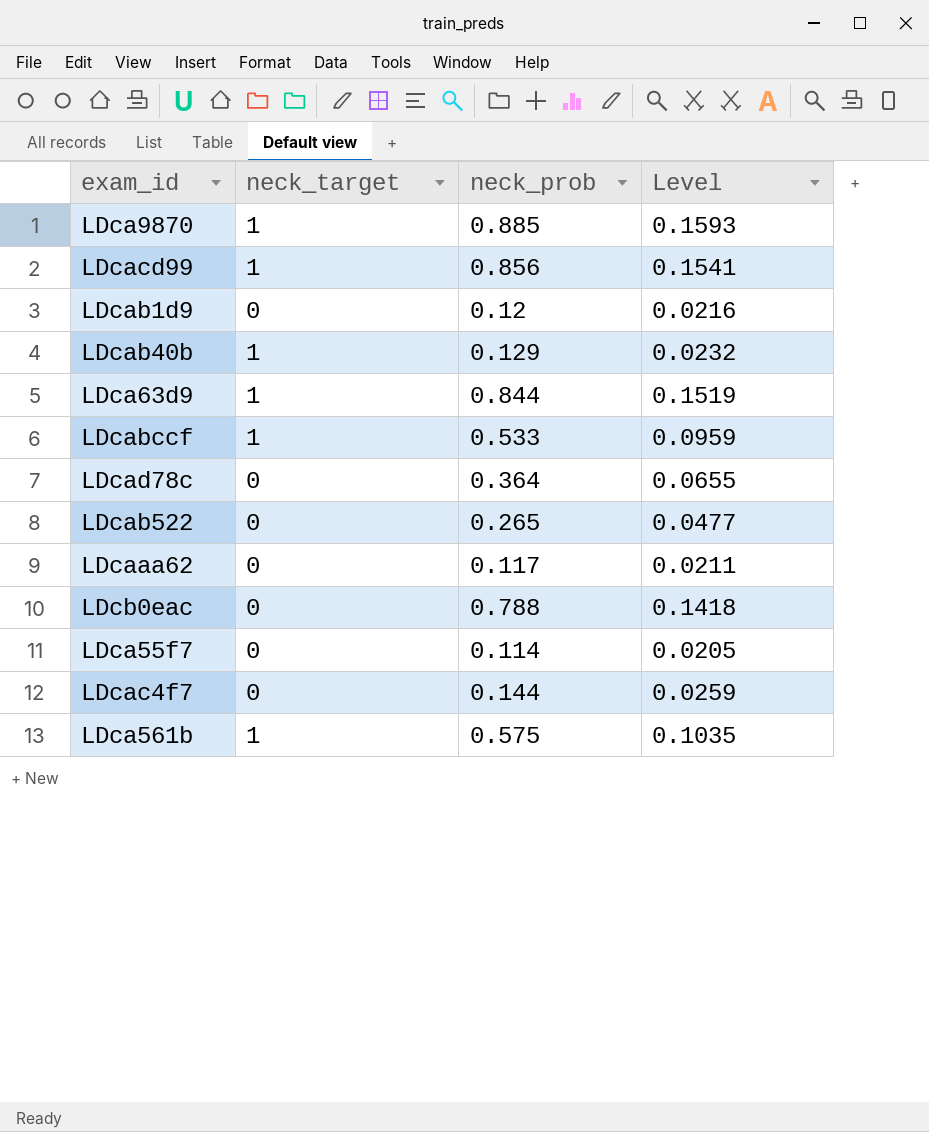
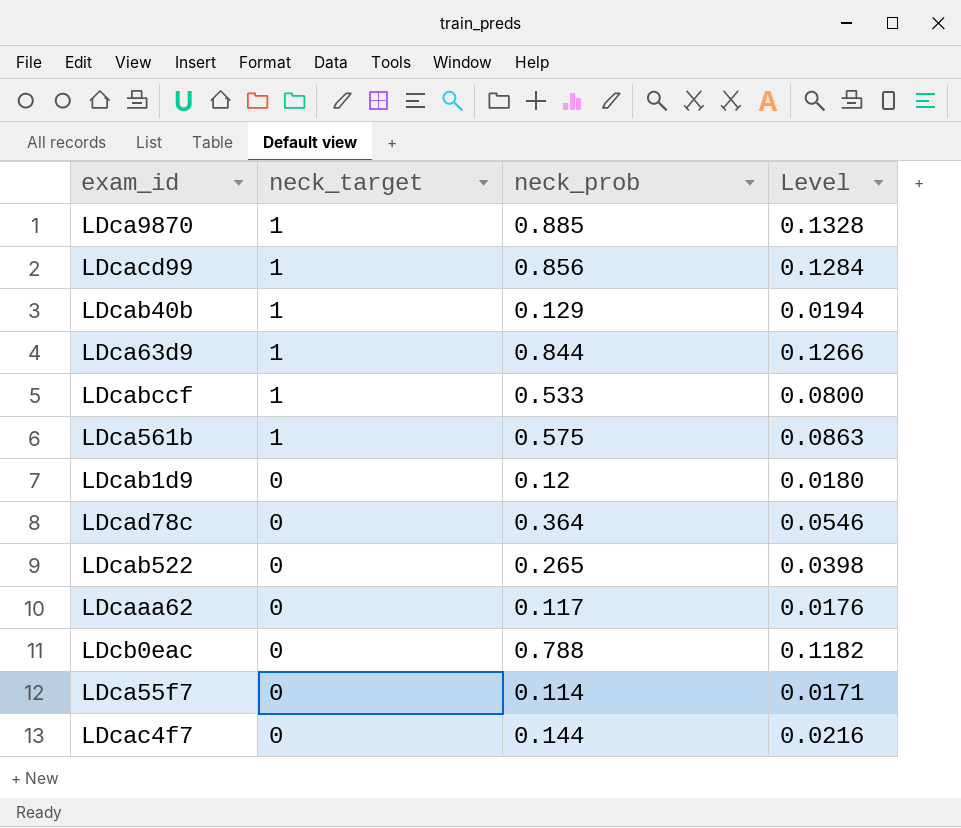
row order: none -> neck_target descending
column Level | formula: [neck_prob] * 0.18 -> [neck_prob] * 0.15

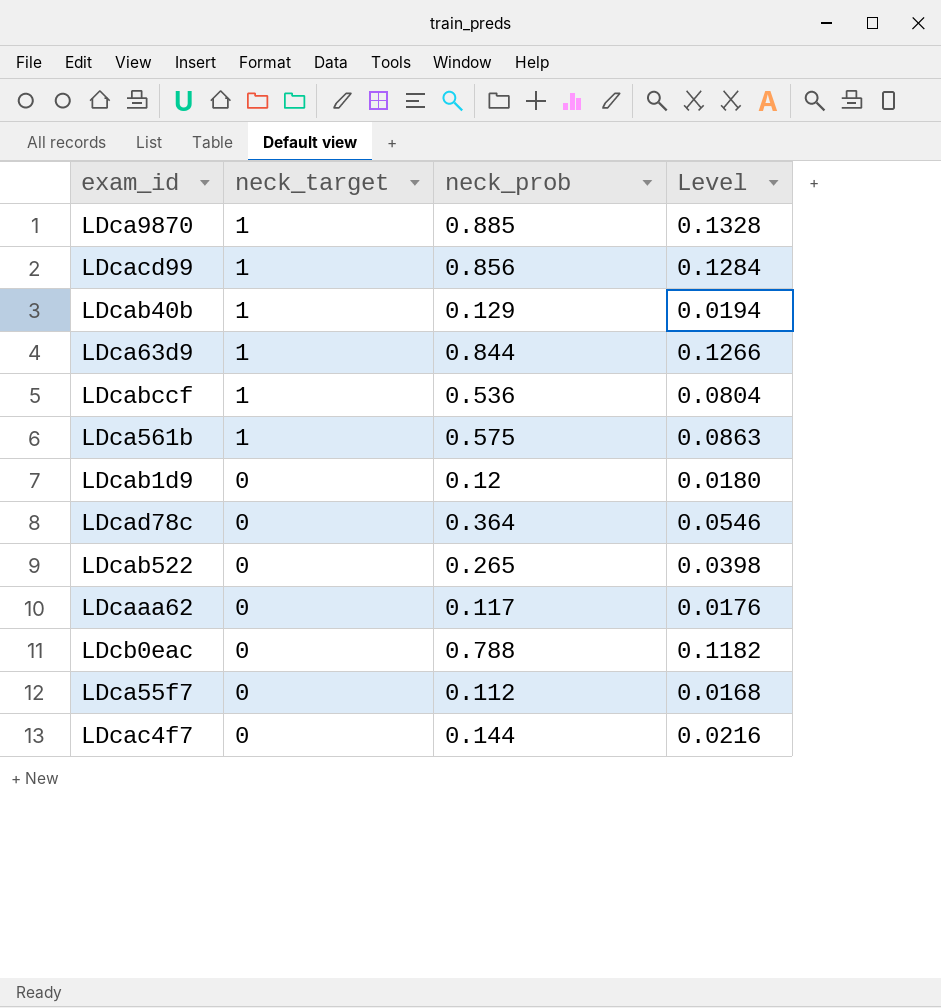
LDcabccf | neck_prob: 0.533 -> 0.536
LDcabccf | Level: 0.0800 -> 0.0804
LDca55f7 | neck_prob: 0.114 -> 0.112
LDca55f7 | Level: 0.0171 -> 0.0168

